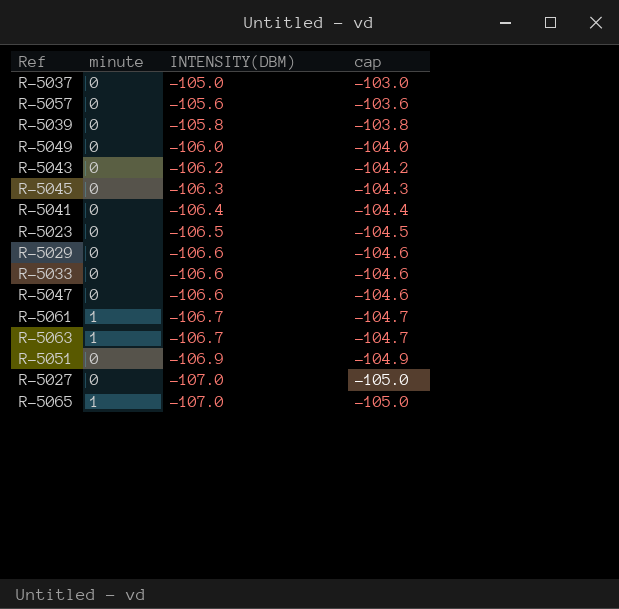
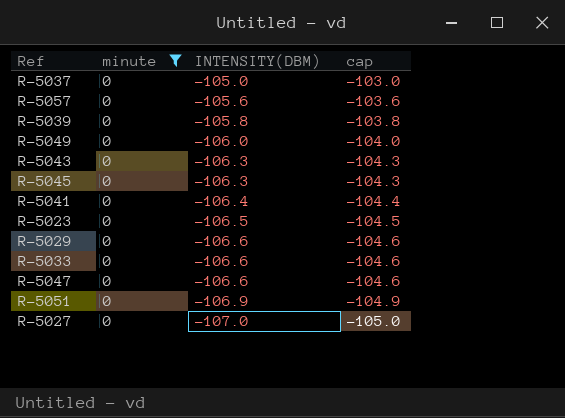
filter: none -> minute = 0
R-5043 | INTENSITY(DBM): -106.2 -> -106.3
R-5043 | cap: -104.2 -> -104.3

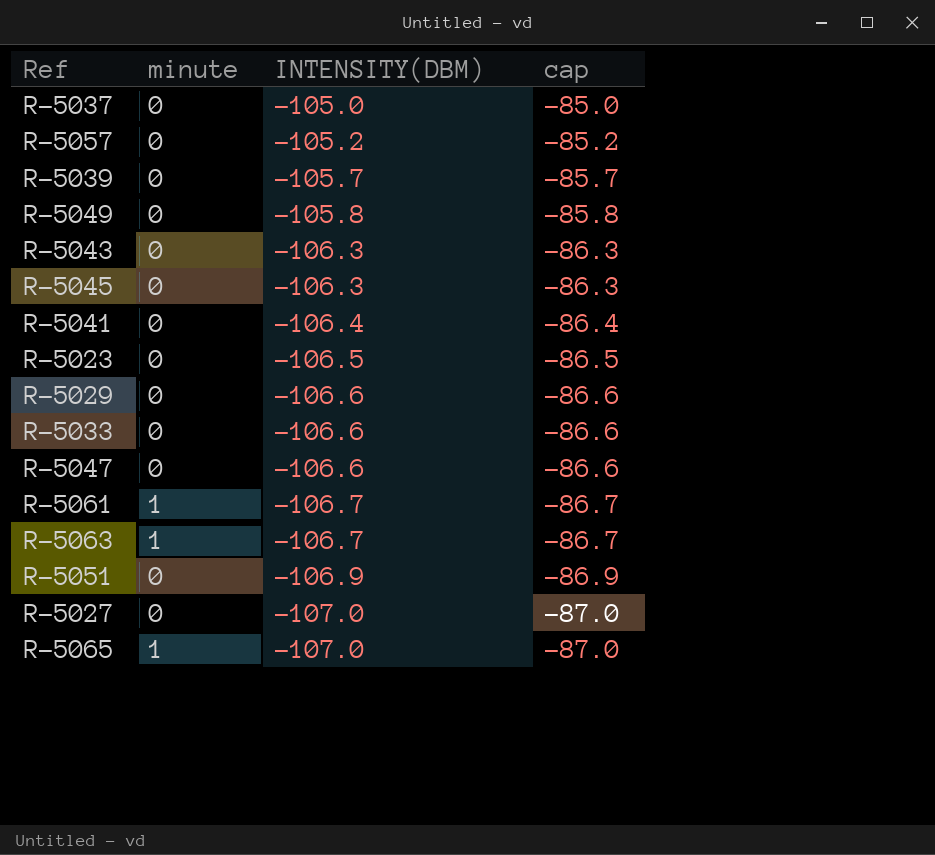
filter: minute = 0 -> none
column cap | formula: [INTENSITY(DBM)] + 2 -> [INTENSITY(DBM)] + 20
R-5057 | INTENSITY(DBM): -105.6 -> -105.2
R-5039 | INTENSITY(DBM): -105.8 -> -105.7
R-5049 | INTENSITY(DBM): -106.0 -> -105.8

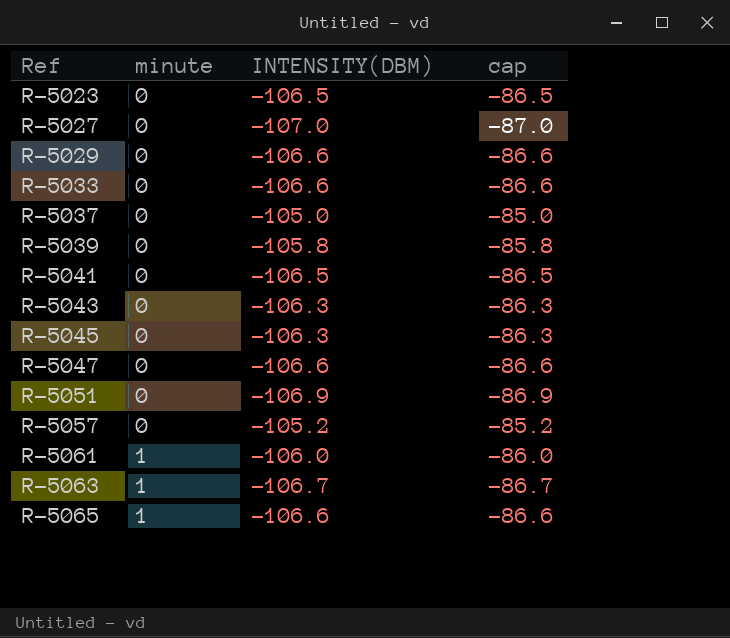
row order: INTENSITY(DBM) descending -> Ref ascending
row R-5049: 0 | -105.8 | -85.8 -> none
R-5039 | INTENSITY(DBM): -105.7 -> -105.8
R-5039 | cap: -85.7 -> -85.8
R-5041 | INTENSITY(DBM): -106.4 -> -106.5
R-5041 | cap: -86.4 -> -86.5
R-5061 | INTENSITY(DBM): -106.7 -> -106.0
R-5061 | cap: -86.7 -> -86.0
R-5065 | INTENSITY(DBM): -107.0 -> -106.6
R-5065 | cap: -87.0 -> -86.6

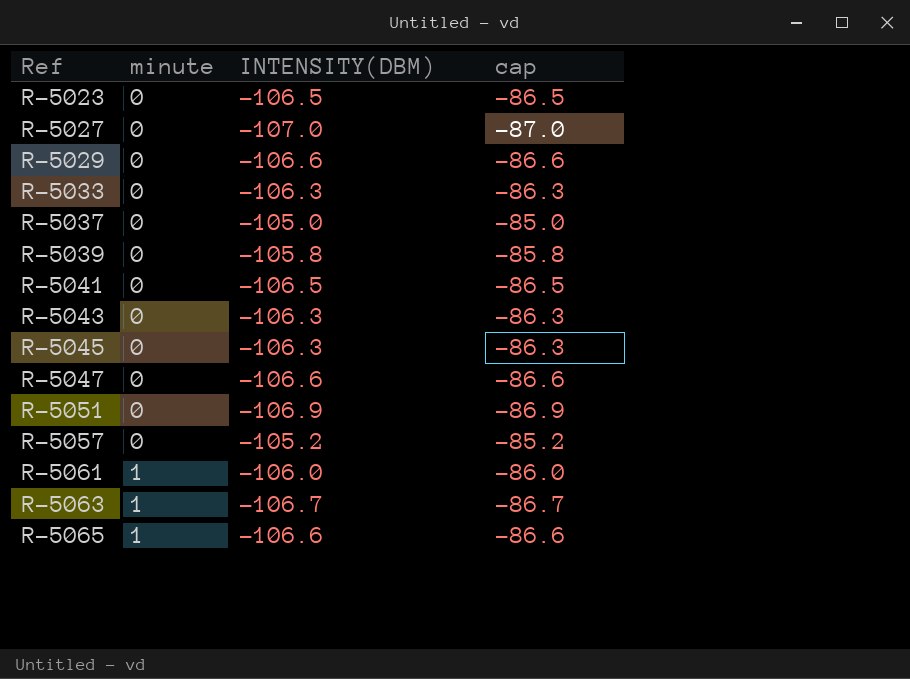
R-5033 | INTENSITY(DBM): -106.6 -> -106.3
R-5033 | cap: -86.6 -> -86.3

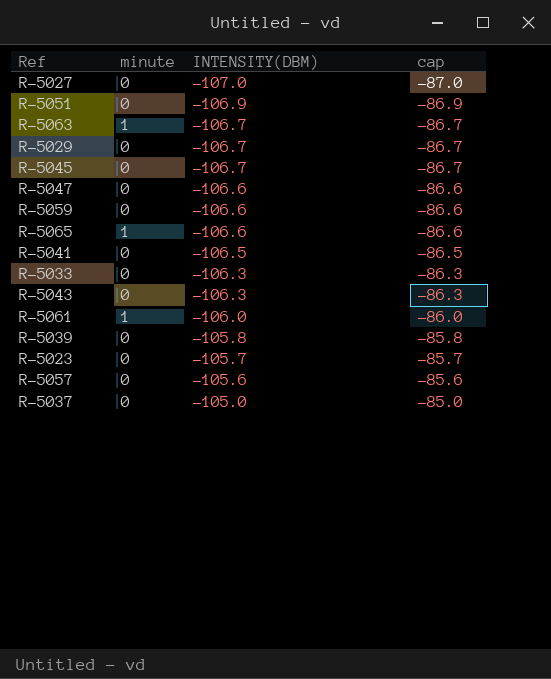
row order: Ref ascending -> INTENSITY(DBM) ascending
R-5029 | INTENSITY(DBM): -106.6 -> -106.7
R-5029 | cap: -86.6 -> -86.7
R-5045 | INTENSITY(DBM): -106.3 -> -106.7
R-5045 | cap: -86.3 -> -86.7
row R-5059: none -> 0 | -106.6 | -86.6
R-5023 | INTENSITY(DBM): -106.5 -> -105.7
R-5023 | cap: -86.5 -> -85.7
R-5057 | INTENSITY(DBM): -105.2 -> -105.6
R-5057 | cap: -85.2 -> -85.6

